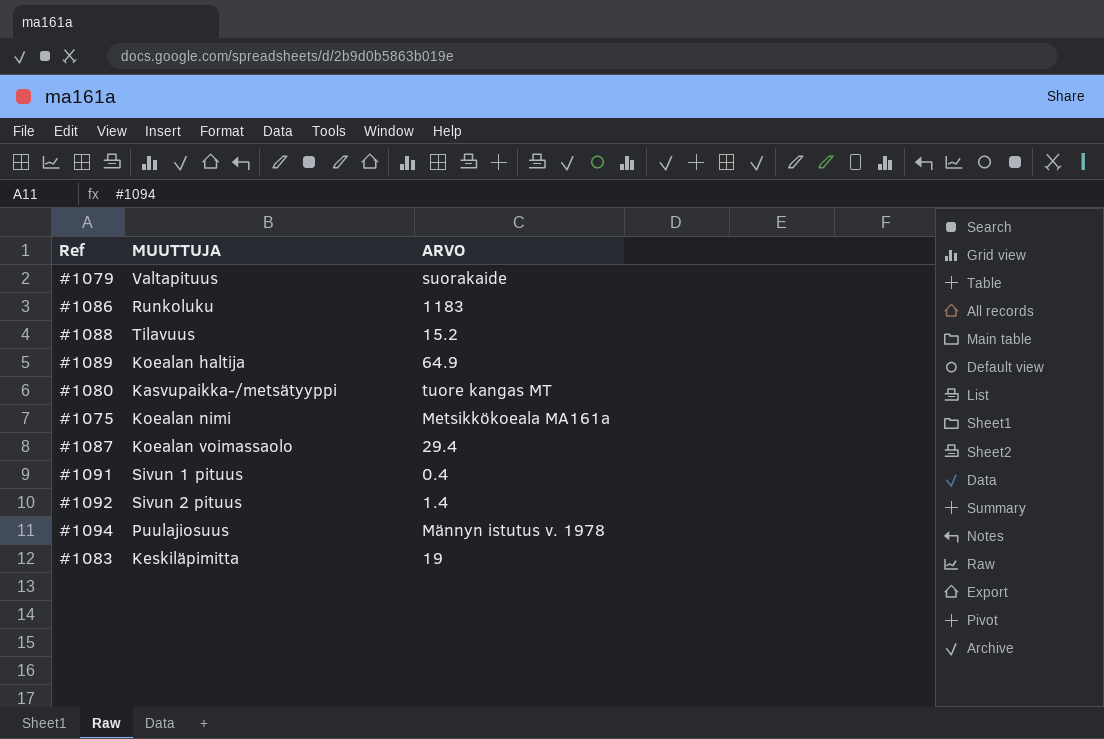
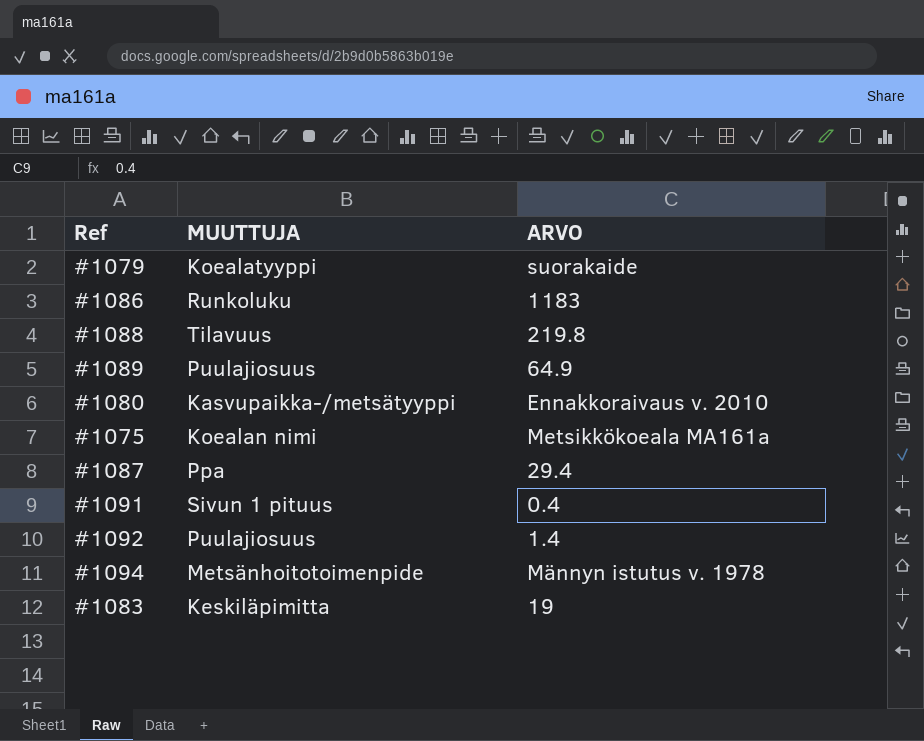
#1079 | MUUTTUJA: Valtapituus -> Koealatyyppi
#1088 | ARVO: 15.2 -> 219.8
#1089 | MUUTTUJA: Koealan haltija -> Puulajiosuus
#1080 | ARVO: tuore kangas MT -> Ennakkoraivaus v. 2010
#1087 | MUUTTUJA: Koealan voimassaolo -> Ppa
#1092 | MUUTTUJA: Sivun 2 pituus -> Puulajiosuus
#1094 | MUUTTUJA: Puulajiosuus -> Metsänhoitotoimenpide

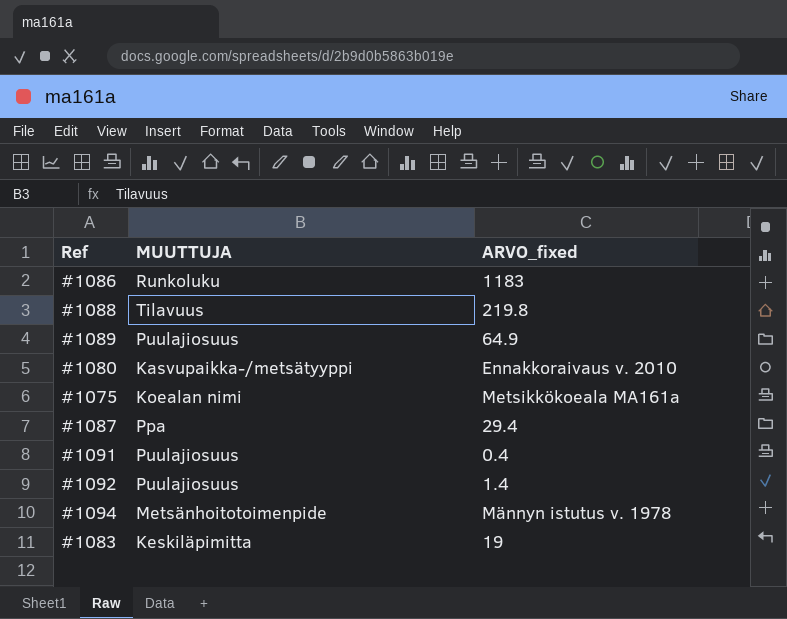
column name: ARVO -> ARVO_fixed
row #1079: Koealatyyppi | suorakaide -> none
#1091 | MUUTTUJA: Sivun 1 pituus -> Puulajiosuus

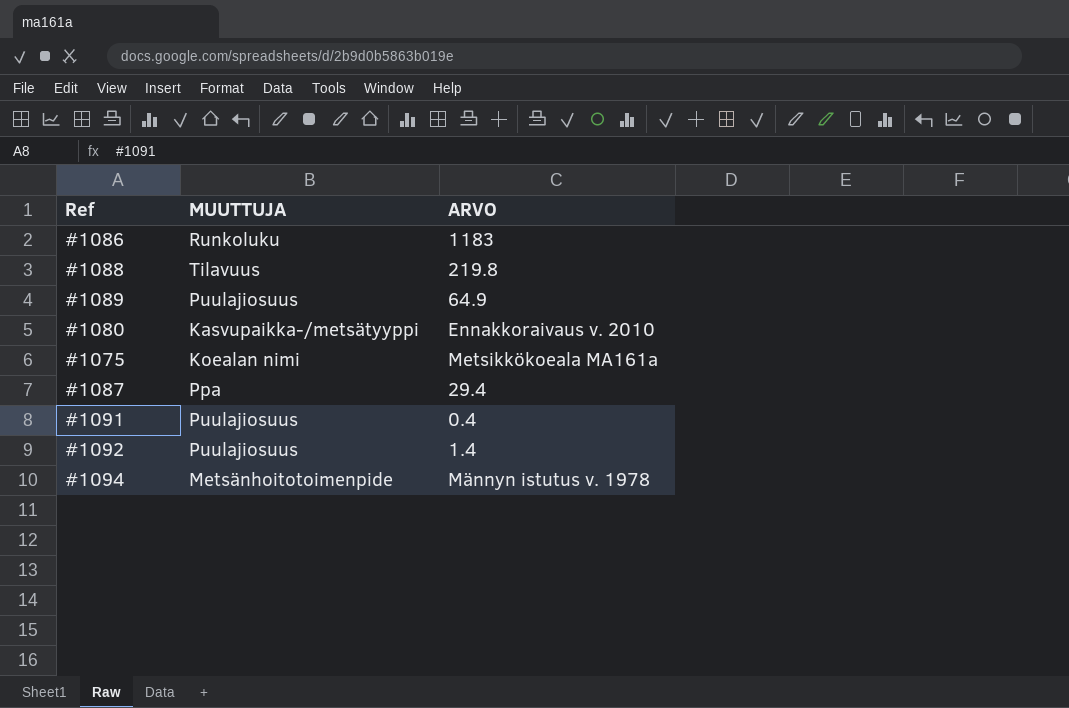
column name: ARVO_fixed -> ARVO
row #1083: Keskiläpimitta | 19 -> none

